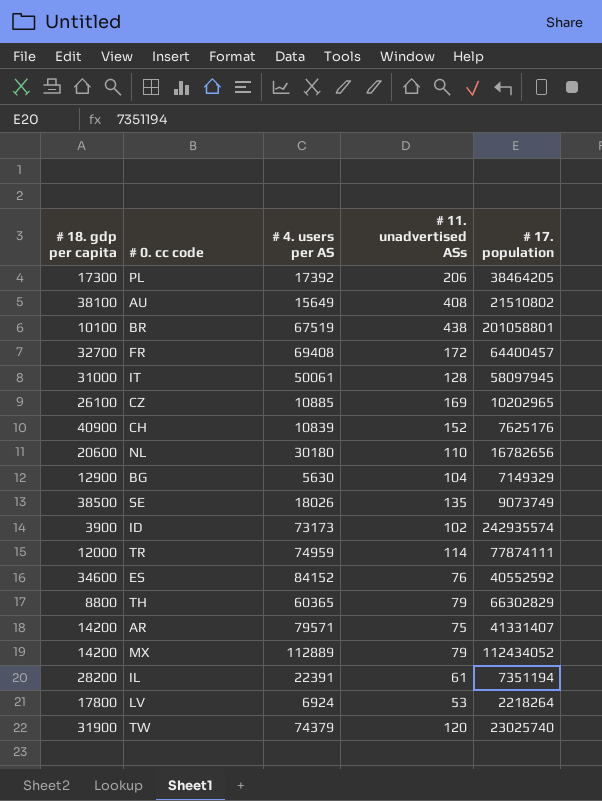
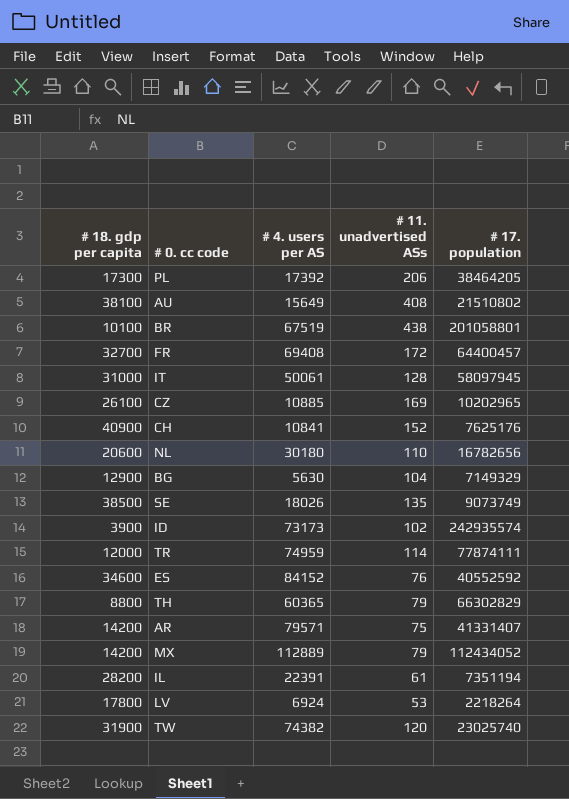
CH | # 4. users per AS: 10839 -> 10841
TW | # 4. users per AS: 74379 -> 74382

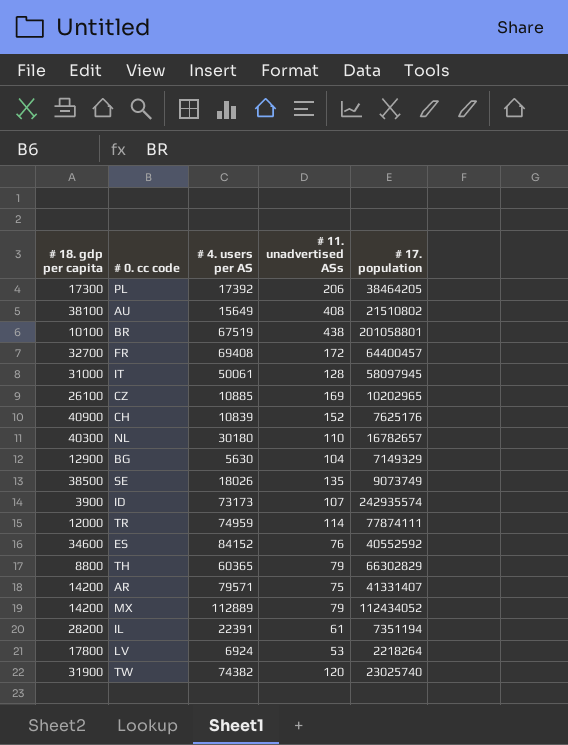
CH | # 4. users per AS: 10841 -> 10839
NL | # 18. gdp per capita: 20600 -> 40300
NL | # 17. population: 16782656 -> 16782657
ID | # 11. unadvertised ASs: 102 -> 107

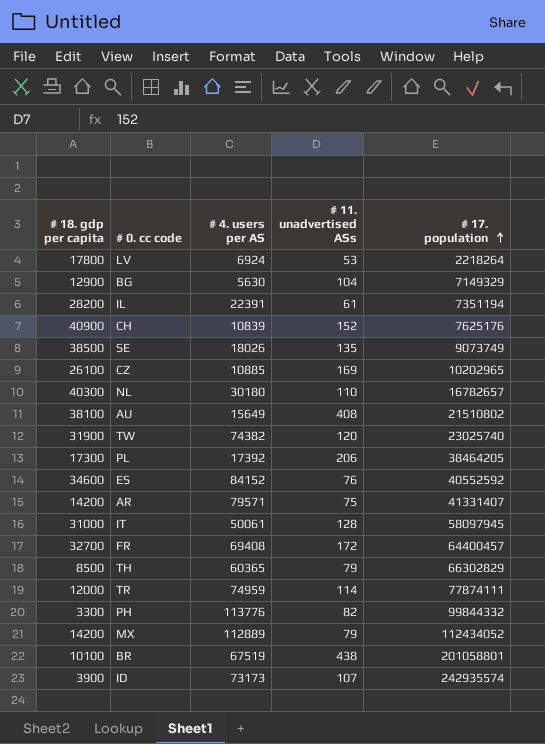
row order: none -> # 17. population ascending
TH | # 18. gdp per capita: 8800 -> 8500
row PH: none -> 3300 | 113776 | 82 | 99844332

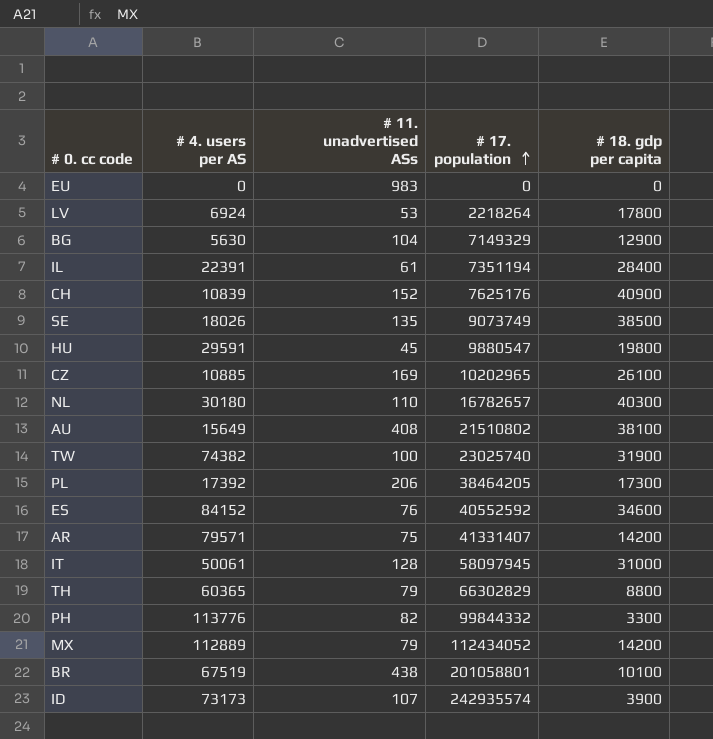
column # 18. gdp per capita | position: 1 -> 5
row FR: 32700 | 69408 | 172 | 64400457 -> none
row TR: 12000 | 74959 | 114 | 77874111 -> none
row EU: none -> 0 | 983 | 0 | 0
IL | # 18. gdp per capita: 28200 -> 28400
row HU: none -> 29591 | 45 | 9880547 | 19800
TW | # 11. unadvertised ASs: 120 -> 100
TH | # 18. gdp per capita: 8500 -> 8800

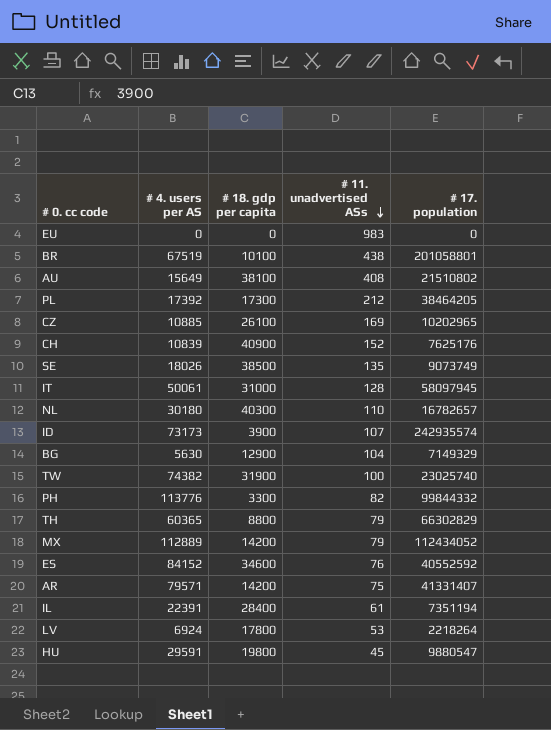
row order: # 17. population ascending -> # 11. unadvertised ASs descending
column # 18. gdp per capita | position: 5 -> 3
PL | # 11. unadvertised ASs: 206 -> 212

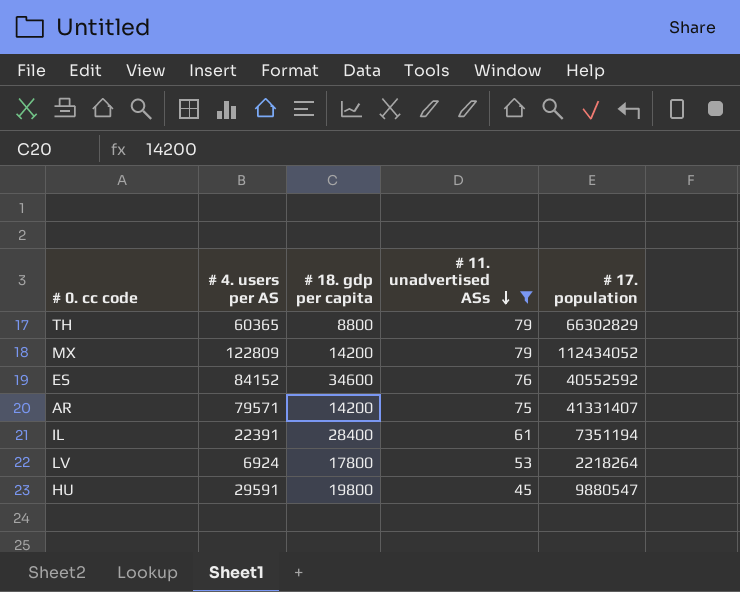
filter: none -> # 11. unadvertised ASs <= 79
MX | # 4. users per AS: 112889 -> 122809

